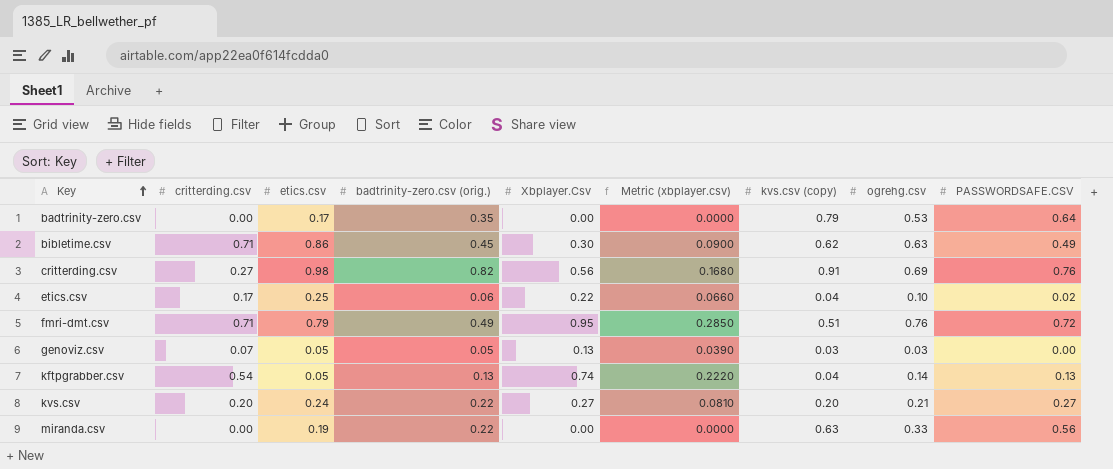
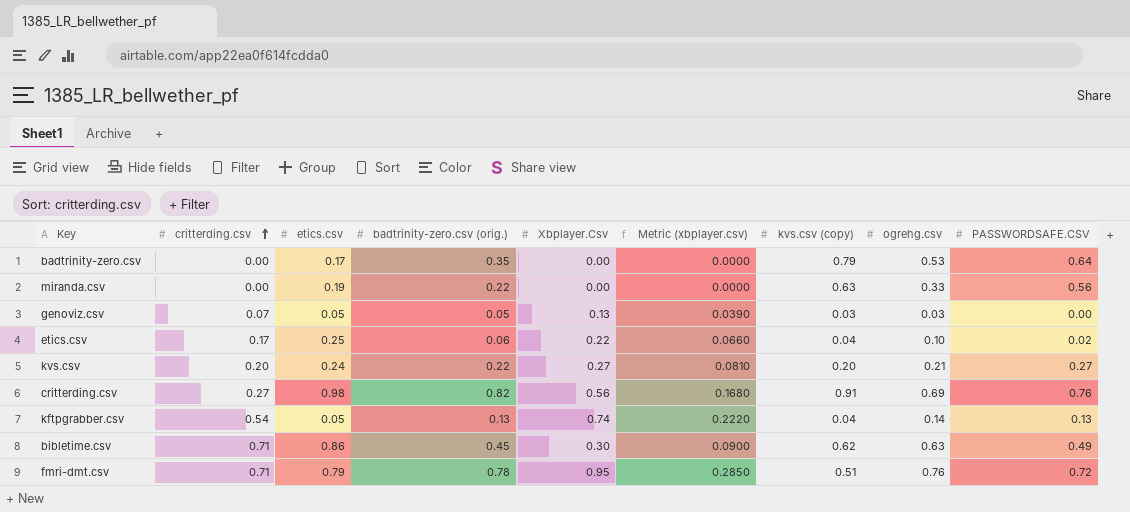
row order: Key ascending -> critterding.csv ascending
fmri-dmt.csv | badtrinity-zero.csv (orig.): 0.49 -> 0.78

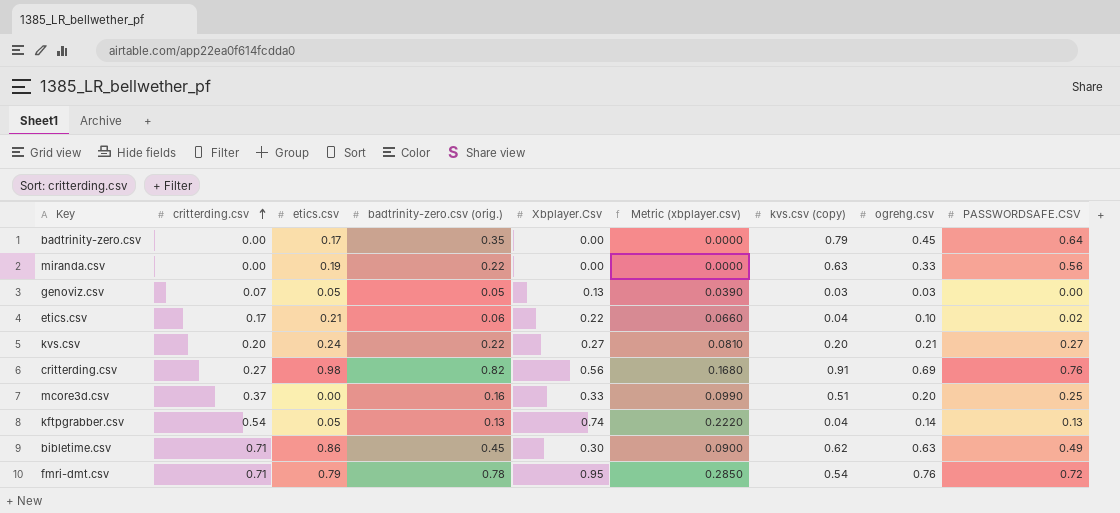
badtrinity-zero.csv | ogrehg.csv: 0.53 -> 0.45
etics.csv | etics.csv: 0.25 -> 0.21
row mcore3d.csv: none -> 0.37 | 0.00 | 0.16 | 0.33 | 0.0990 | 0.51 | 0.20 | 0.25
fmri-dmt.csv | kvs.csv (copy): 0.51 -> 0.54

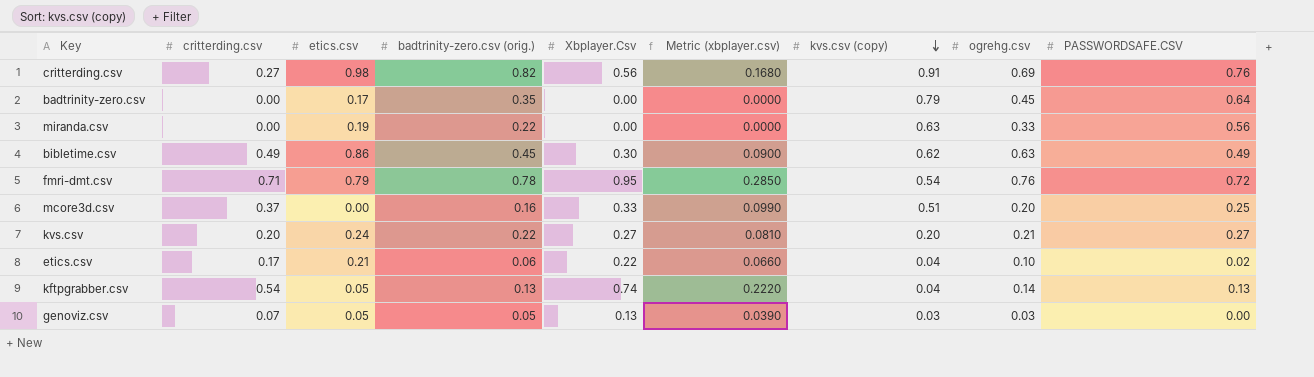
row order: critterding.csv ascending -> kvs.csv (copy) descending
bibletime.csv | critterding.csv: 0.71 -> 0.49

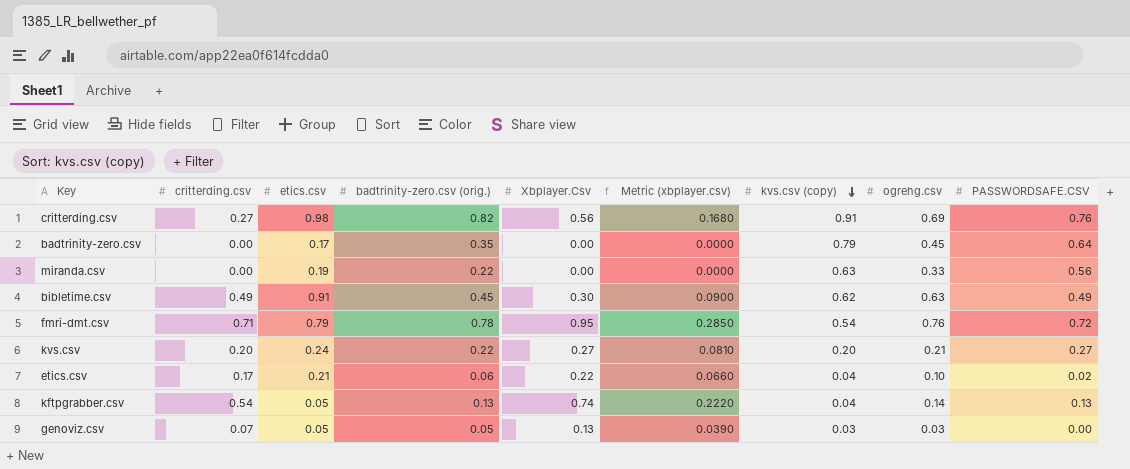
row mcore3d.csv: 0.37 | 0.00 | 0.16 | 0.33 | 0.0990 | 0.51 | 0.20 | 0.25 -> none
bibletime.csv | etics.csv: 0.86 -> 0.91

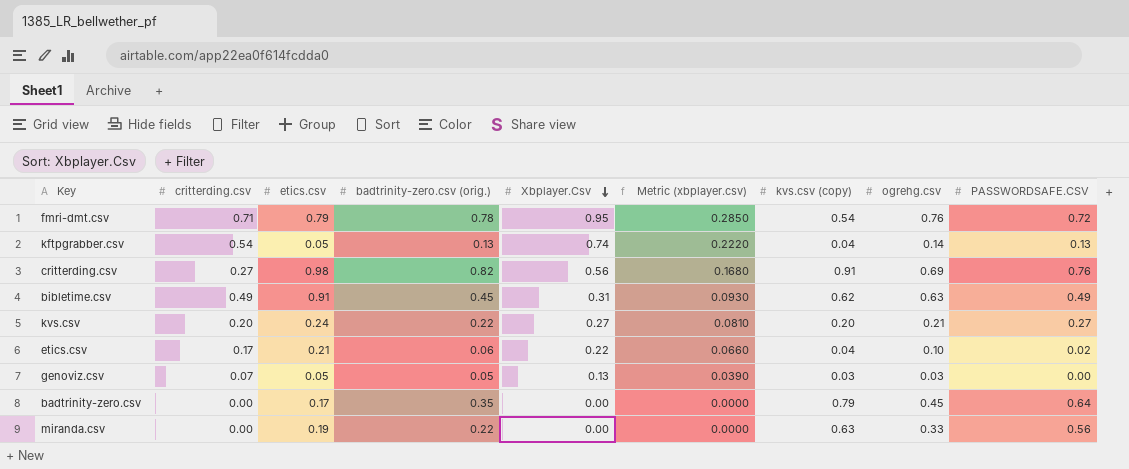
row order: kvs.csv (copy) descending -> Xbplayer.Csv descending
bibletime.csv | Xbplayer.Csv: 0.30 -> 0.31
bibletime.csv | Metric (xbplayer.csv): 0.0900 -> 0.0930

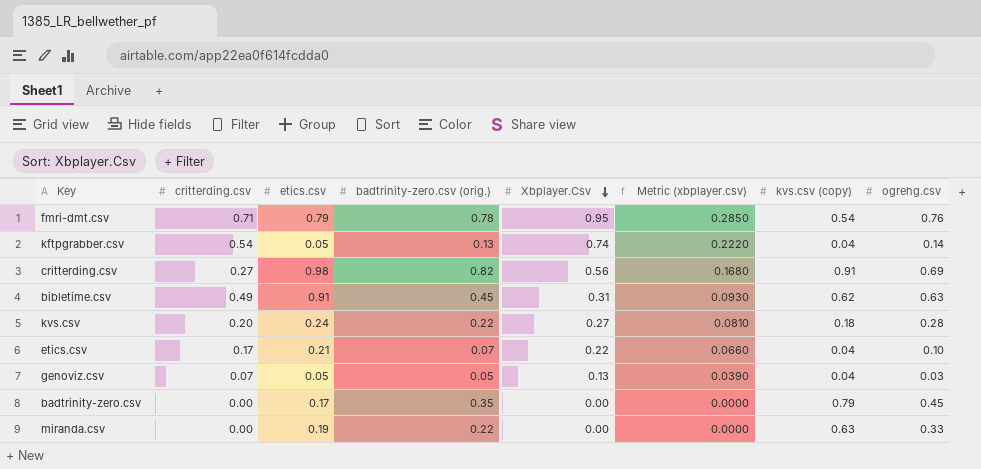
column PASSWORDSAFE.CSV | position: 9 -> none
kvs.csv | kvs.csv (copy): 0.20 -> 0.18
kvs.csv | ogrehg.csv: 0.21 -> 0.28
etics.csv | badtrinity-zero.csv (orig.): 0.06 -> 0.07
genoviz.csv | kvs.csv (copy): 0.03 -> 0.04

